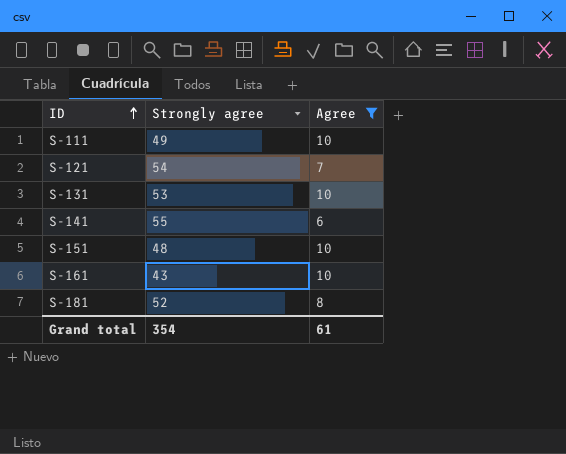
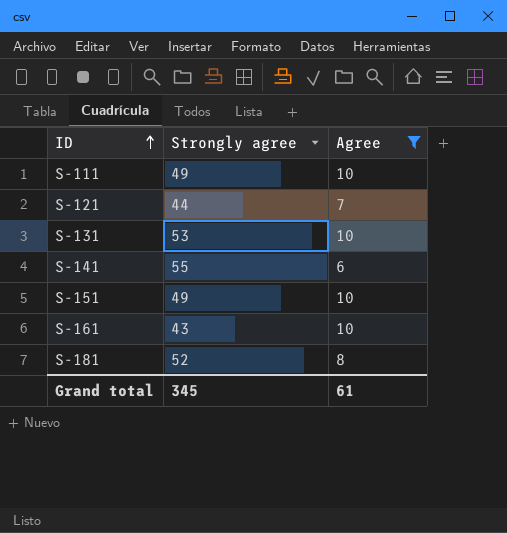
S-121 | Strongly agree: 54 -> 44
S-151 | Strongly agree: 48 -> 49
Grand total | Strongly agree: 354 -> 345

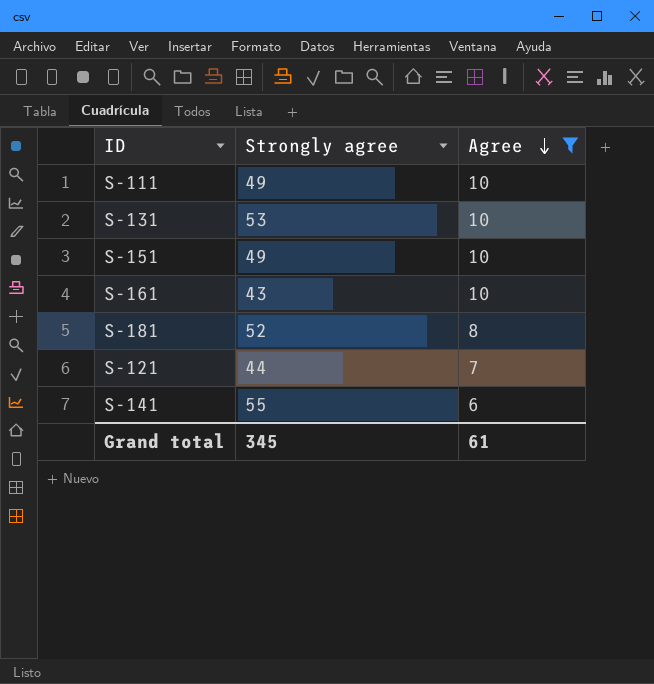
row order: ID ascending -> Agree descending

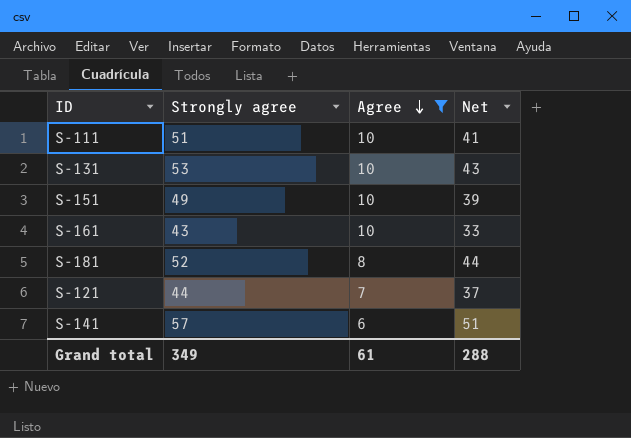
column Net | formula: none -> [Strongly agree] - [Agree]
S-111 | Strongly agree: 49 -> 51
S-141 | Strongly agree: 55 -> 57
Grand total | Strongly agree: 345 -> 349

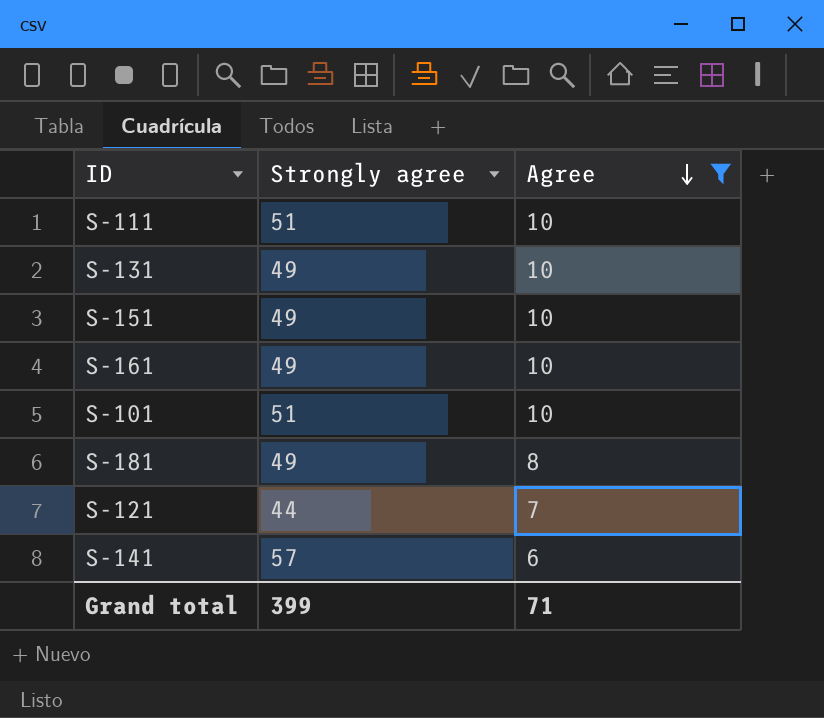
column Net | formula: [Strongly agree] - [Agree] -> none
S-131 | Strongly agree: 53 -> 49
S-161 | Strongly agree: 43 -> 49
row S-101: none -> 51 | 10
S-181 | Strongly agree: 52 -> 49
Grand total | Strongly agree: 349 -> 399
Grand total | Agree: 61 -> 71

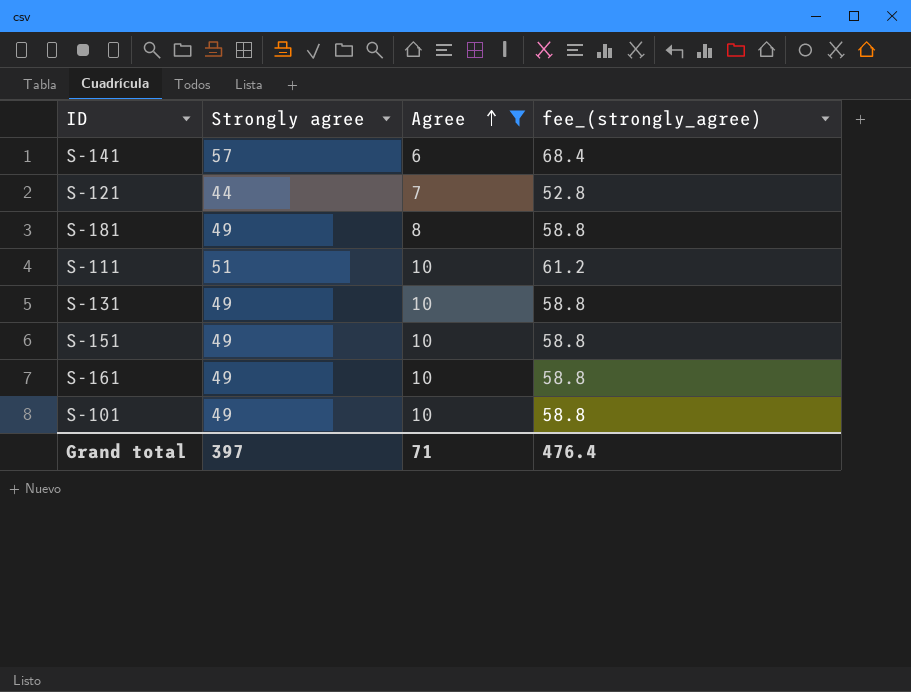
row order: Agree descending -> Agree ascending
column fee_(strongly_agree) | formula: none -> [Strongly agree] * 1.2
S-101 | Strongly agree: 51 -> 49
Grand total | Strongly agree: 399 -> 397

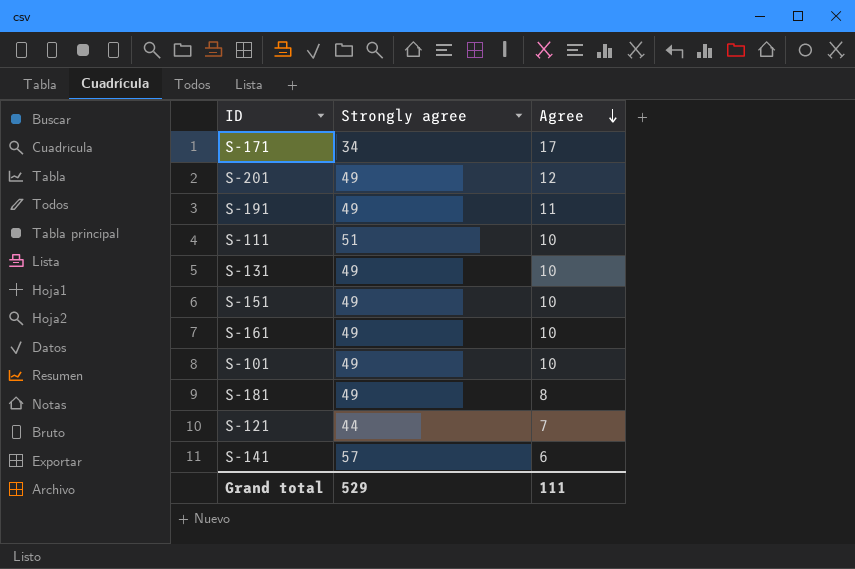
filter: Agree <= 10 -> none
row order: Agree ascending -> Agree descending
column fee_(strongly_agree) | formula: [Strongly agree] * 1.2 -> none
Grand total | Strongly agree: 397 -> 529
Grand total | Agree: 71 -> 111

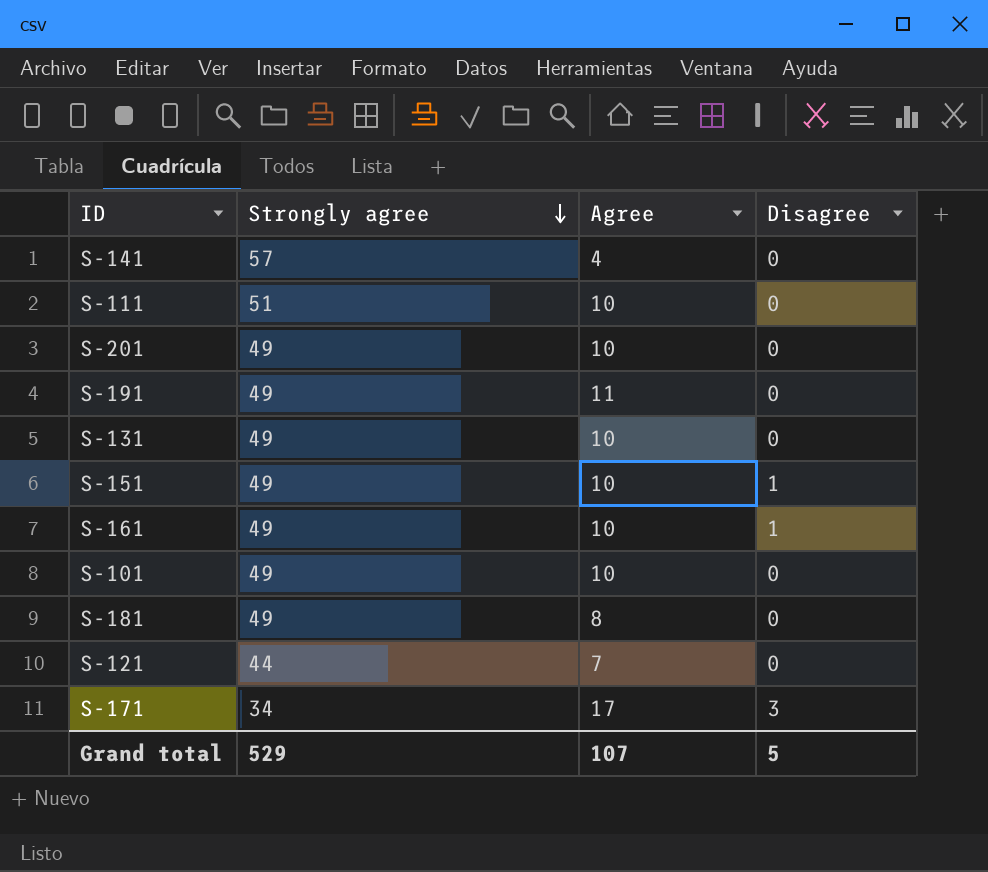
row order: Agree descending -> Strongly agree descending
column Disagree | position: none -> 4
S-141 | Agree: 6 -> 4
S-201 | Agree: 12 -> 10
Grand total | Agree: 111 -> 107

